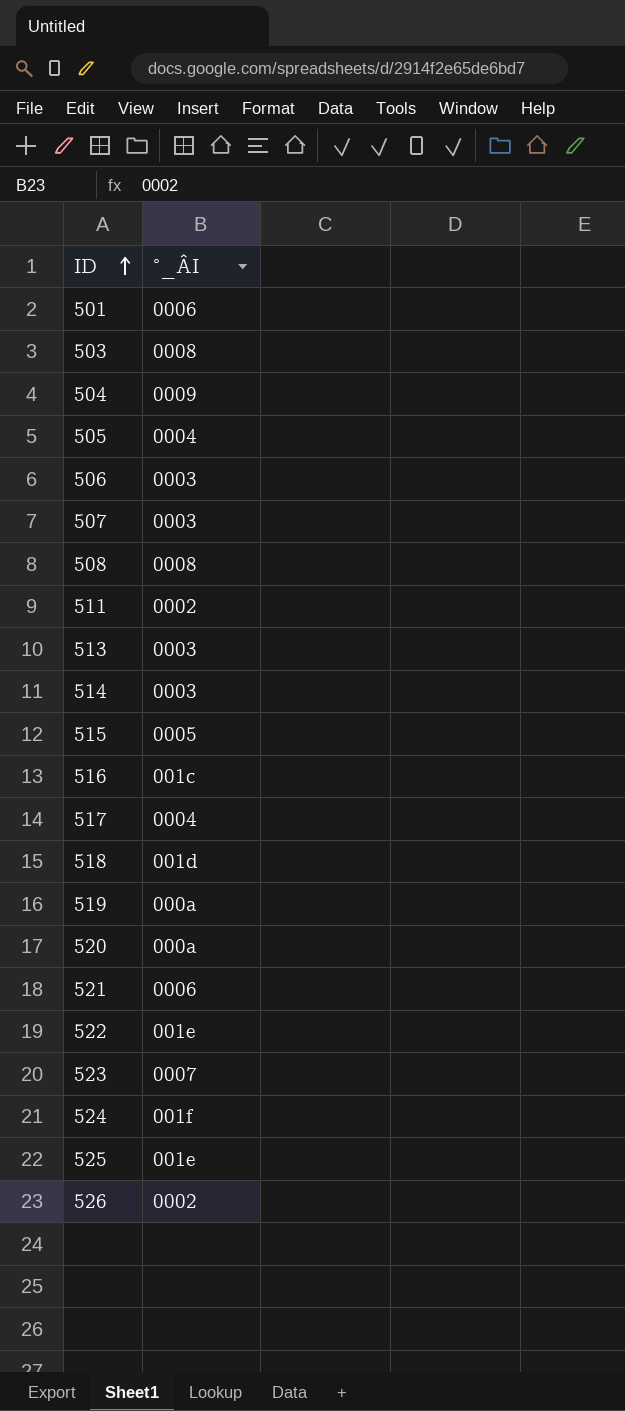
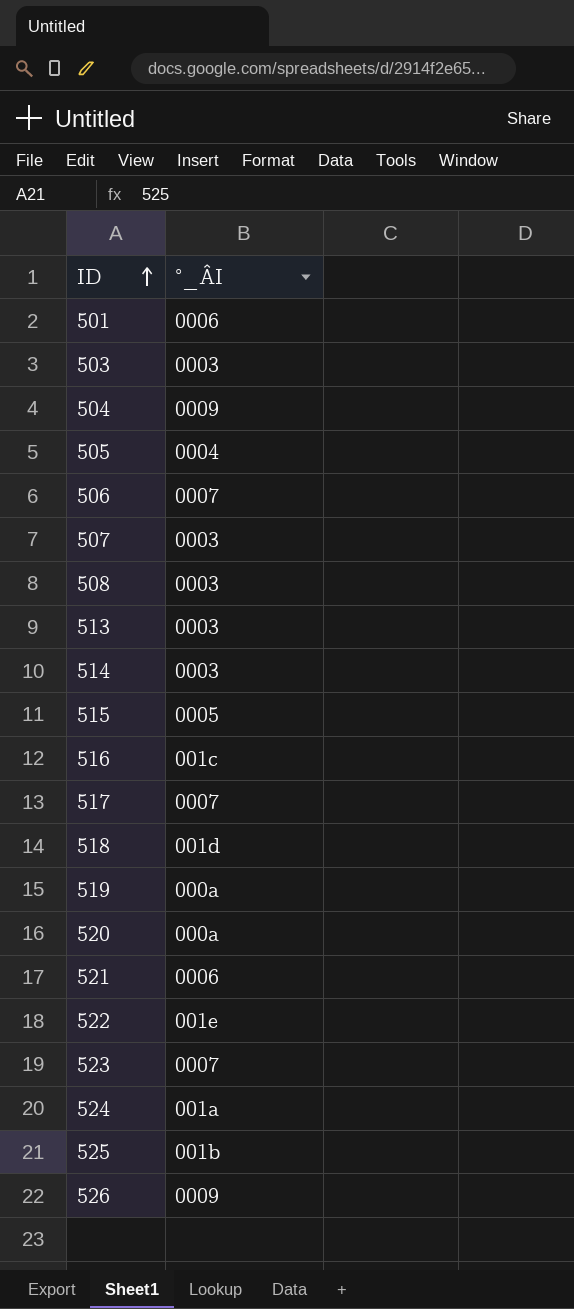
row 511: 0002 -> none
503 | °_ÂI: 0008 -> 0003
506 | °_ÂI: 0003 -> 0007
508 | °_ÂI: 0008 -> 0003
517 | °_ÂI: 0004 -> 0007
524 | °_ÂI: 001f -> 001a
525 | °_ÂI: 001e -> 001b
526 | °_ÂI: 0002 -> 0009

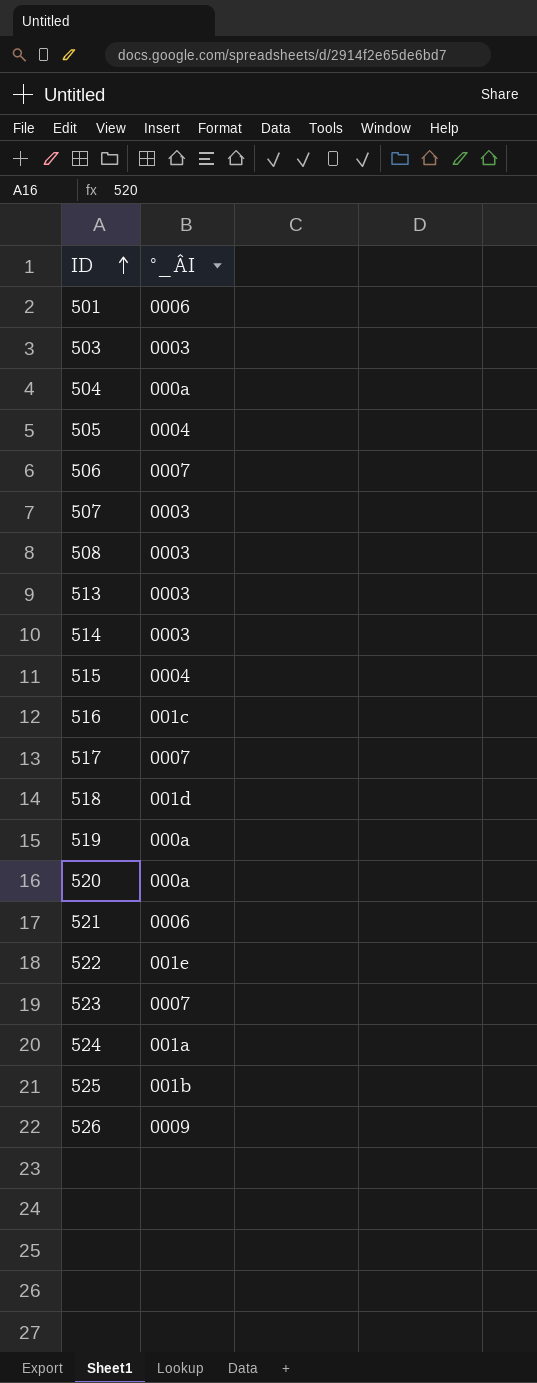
504 | °_ÂI: 0009 -> 000a
515 | °_ÂI: 0005 -> 0004

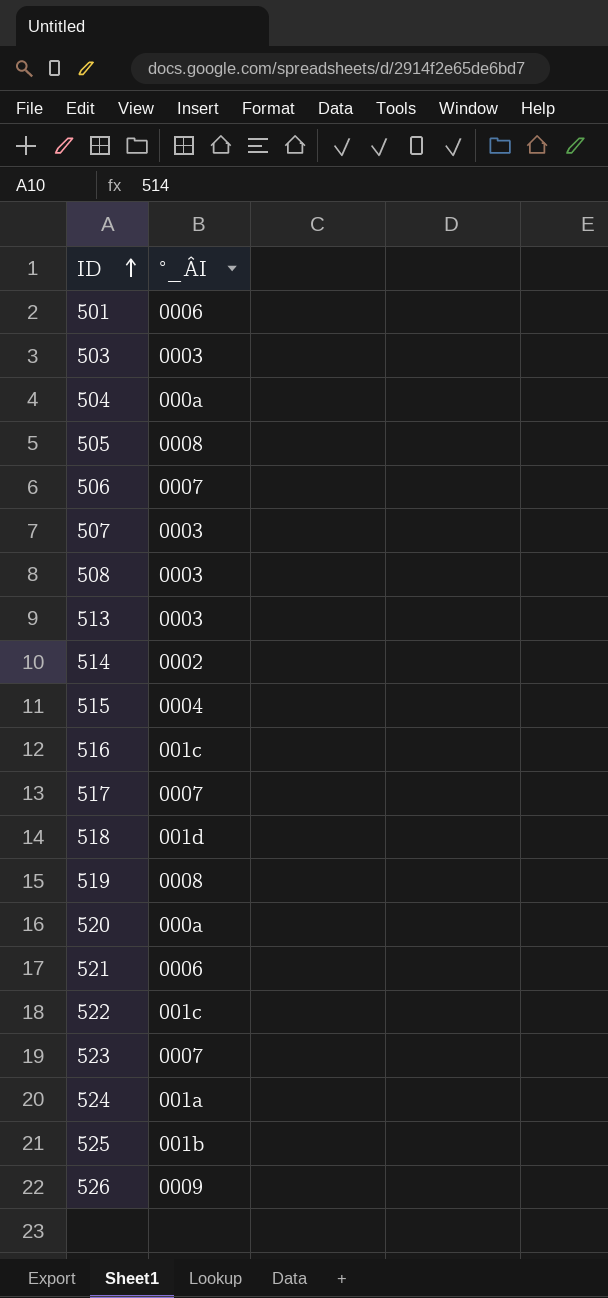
505 | °_ÂI: 0004 -> 0008
514 | °_ÂI: 0003 -> 0002
519 | °_ÂI: 000a -> 0008
522 | °_ÂI: 001e -> 001c

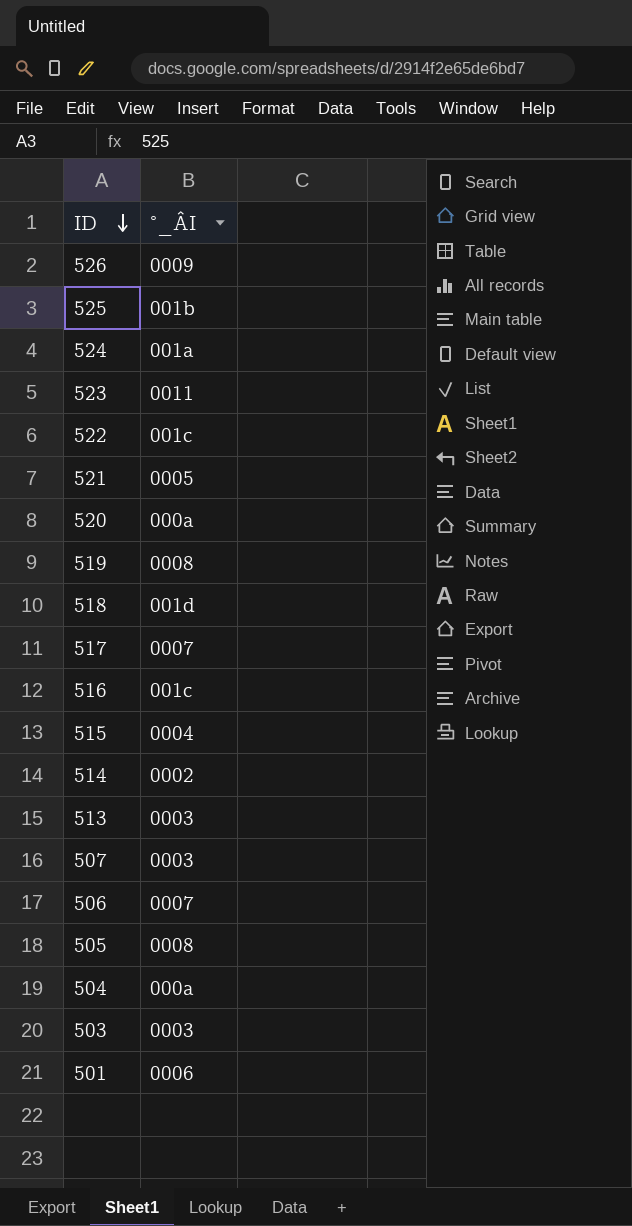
row order: ID ascending -> ID descending
row 508: 0003 -> none
523 | °_ÂI: 0007 -> 0011
521 | °_ÂI: 0006 -> 0005

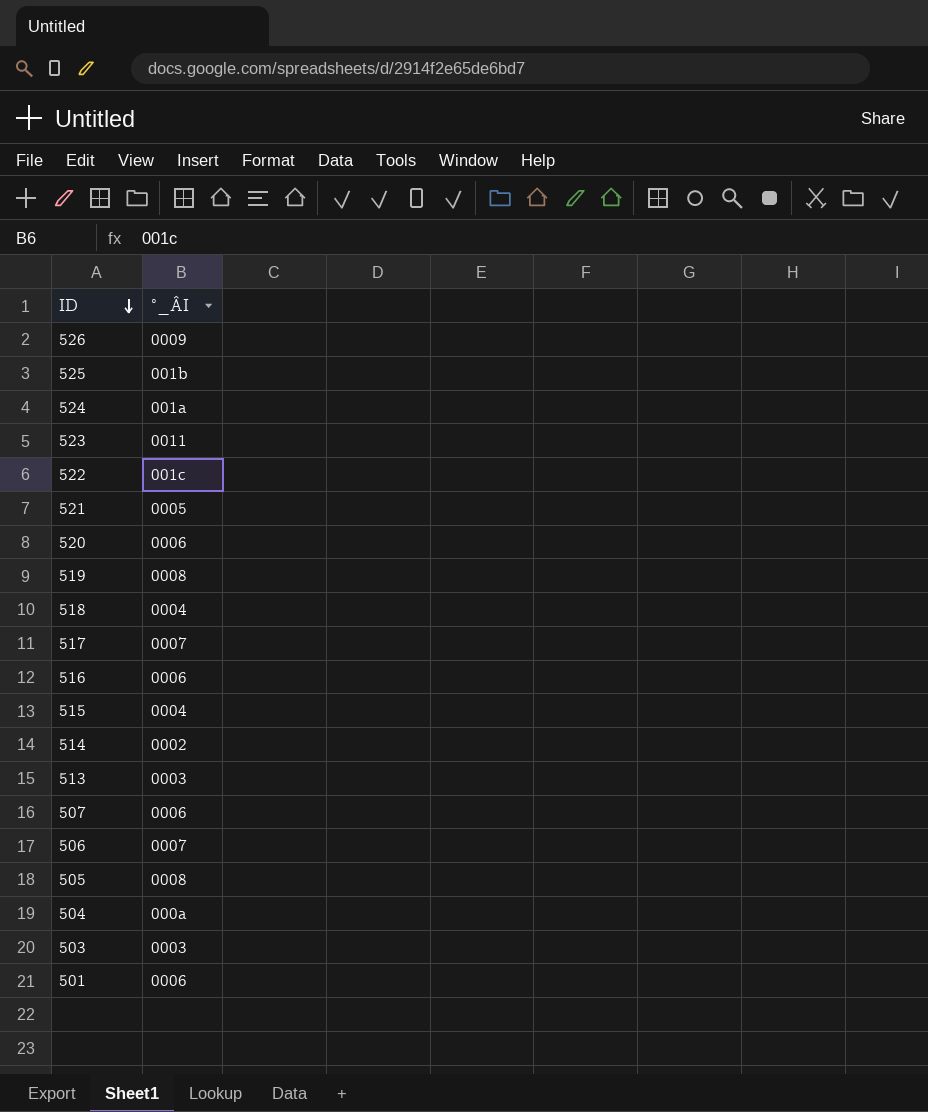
520 | °_ÂI: 000a -> 0006
518 | °_ÂI: 001d -> 0004
516 | °_ÂI: 001c -> 0006
507 | °_ÂI: 0003 -> 0006

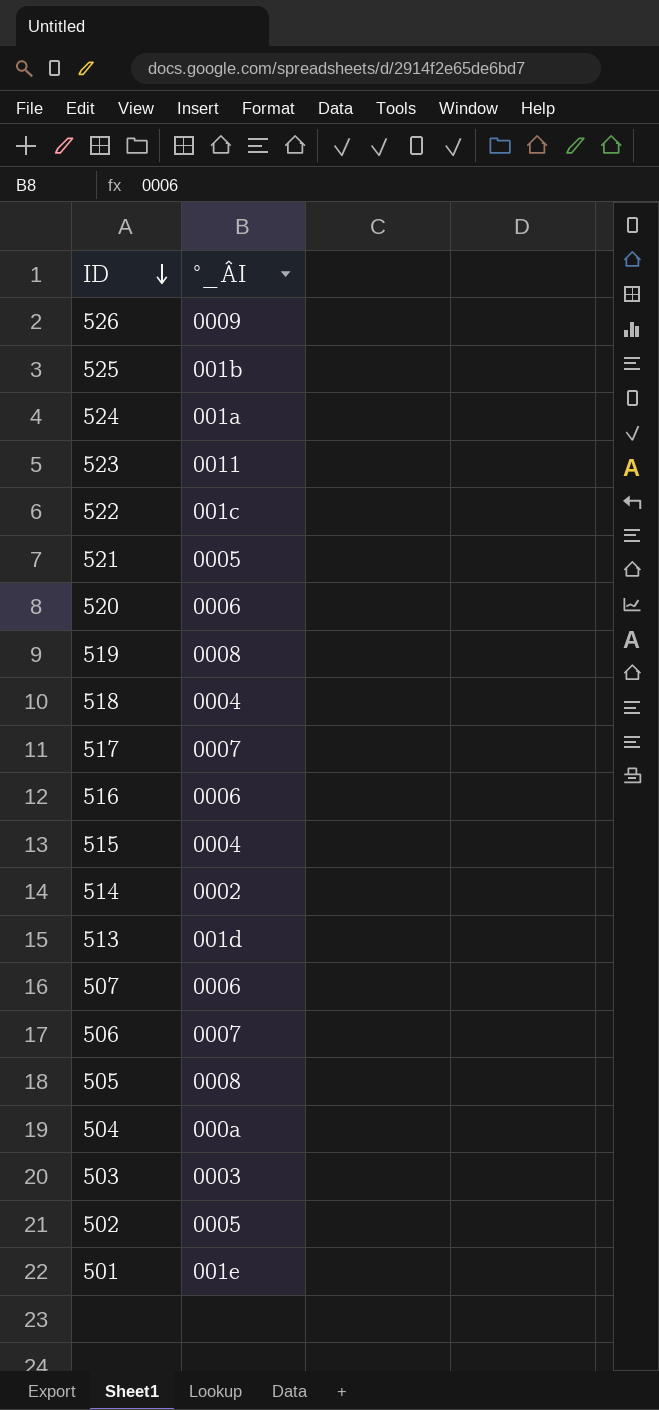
513 | °_ÂI: 0003 -> 001d
row 502: none -> 0005
501 | °_ÂI: 0006 -> 001e

